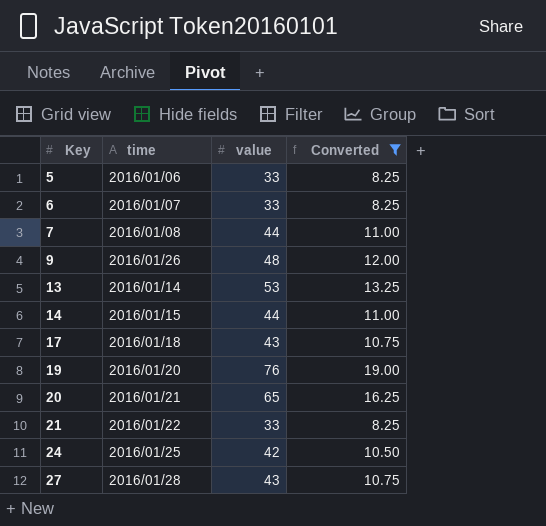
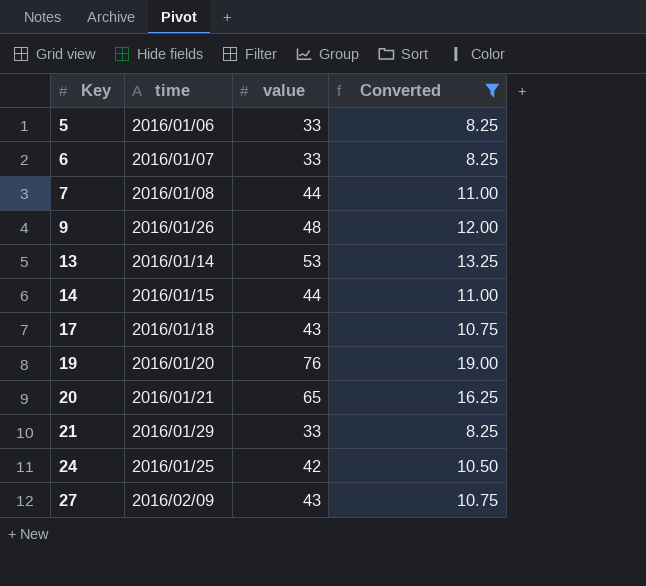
21 | time: 2016/01/22 -> 2016/01/29
27 | time: 2016/01/28 -> 2016/02/09

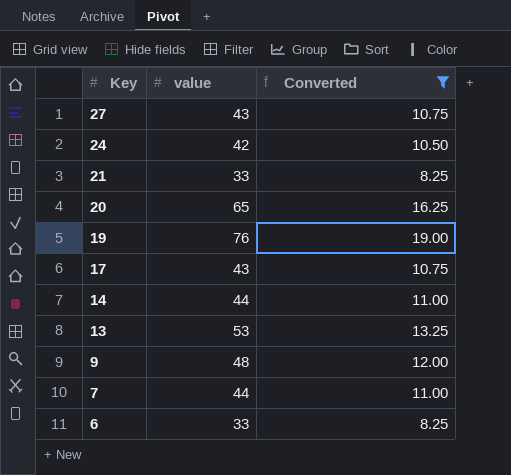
row order: Key ascending -> Key descending
column time | position: 2 -> none
row 5: 2016/01/06 | 33 | 8.25 -> none

